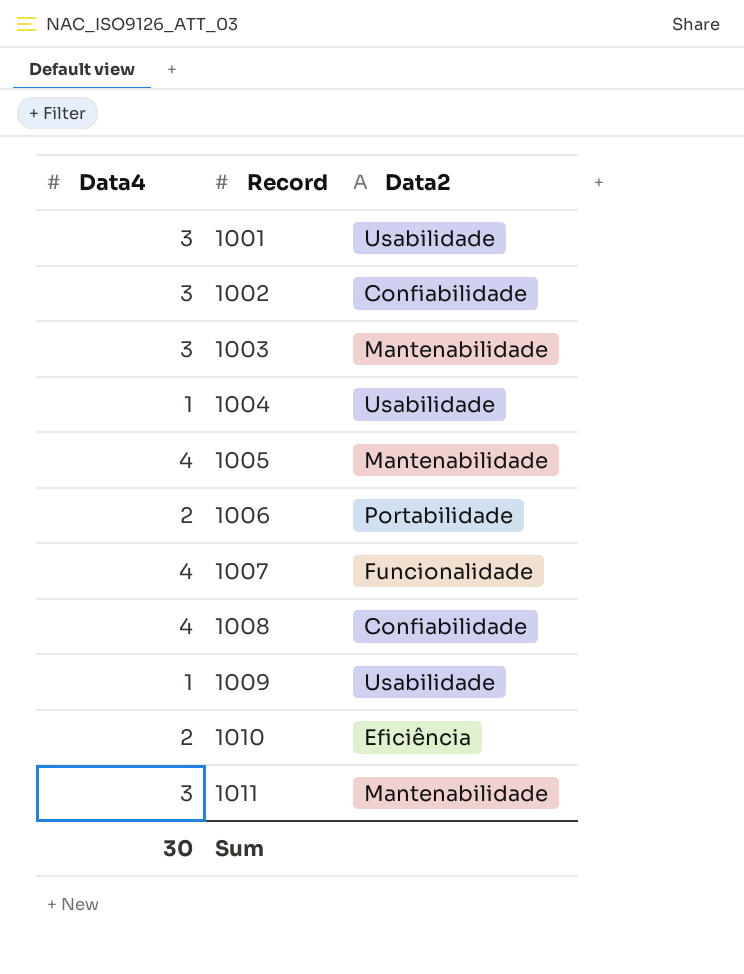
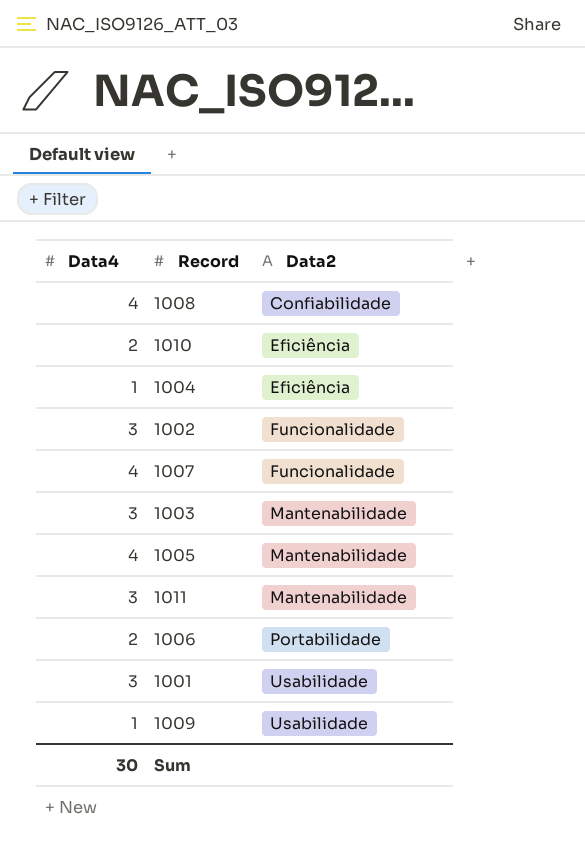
row order: Record ascending -> Data2 ascending
1004 | Data2: Usabilidade -> Eficiência
1002 | Data2: Confiabilidade -> Funcionalidade

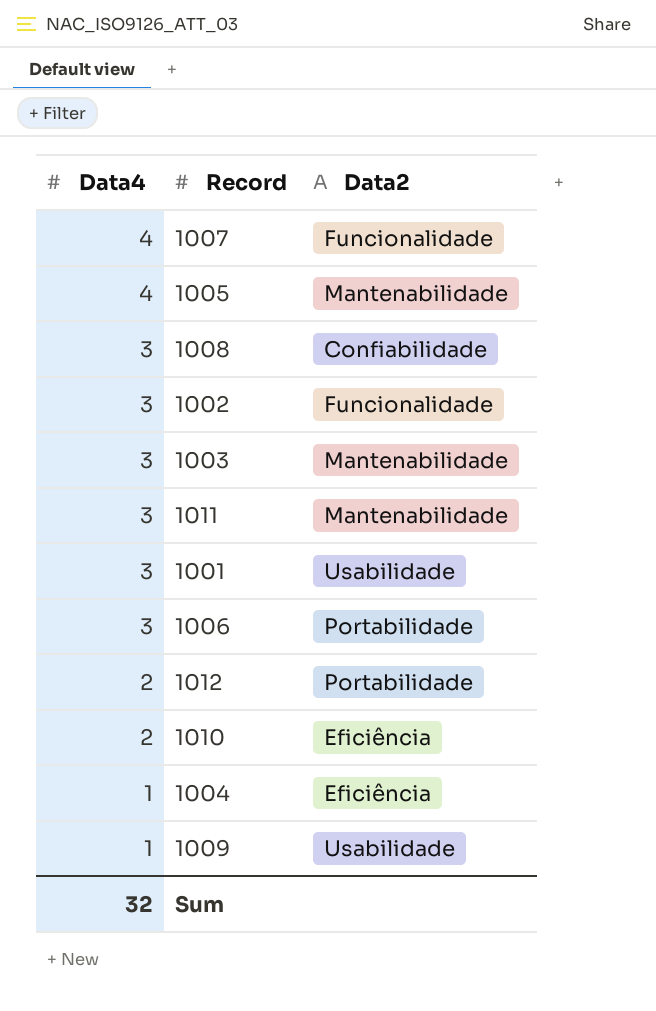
row order: Data2 ascending -> Data4 descending
1008 | Data4: 4 -> 3
1006 | Data4: 2 -> 3
row 1012: none -> 2 | Portabilidade
Sum | Data4: 30 -> 32

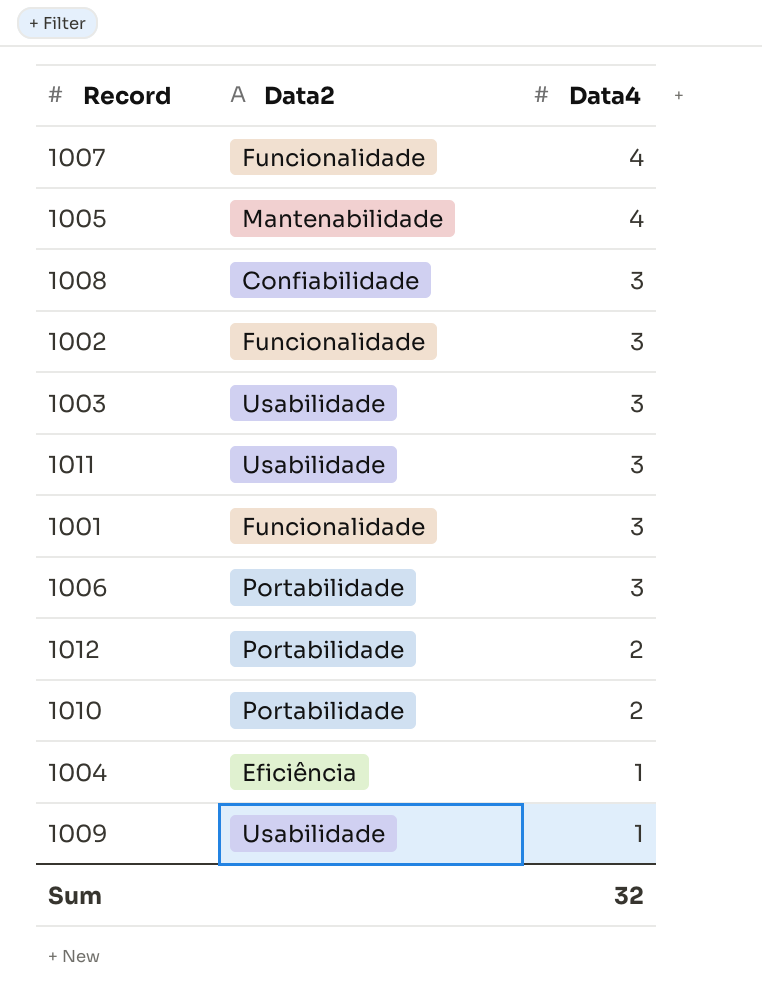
column Data4 | position: 1 -> 3
1003 | Data2: Mantenabilidade -> Usabilidade
1011 | Data2: Mantenabilidade -> Usabilidade
1001 | Data2: Usabilidade -> Funcionalidade
1010 | Data2: Eficiência -> Portabilidade

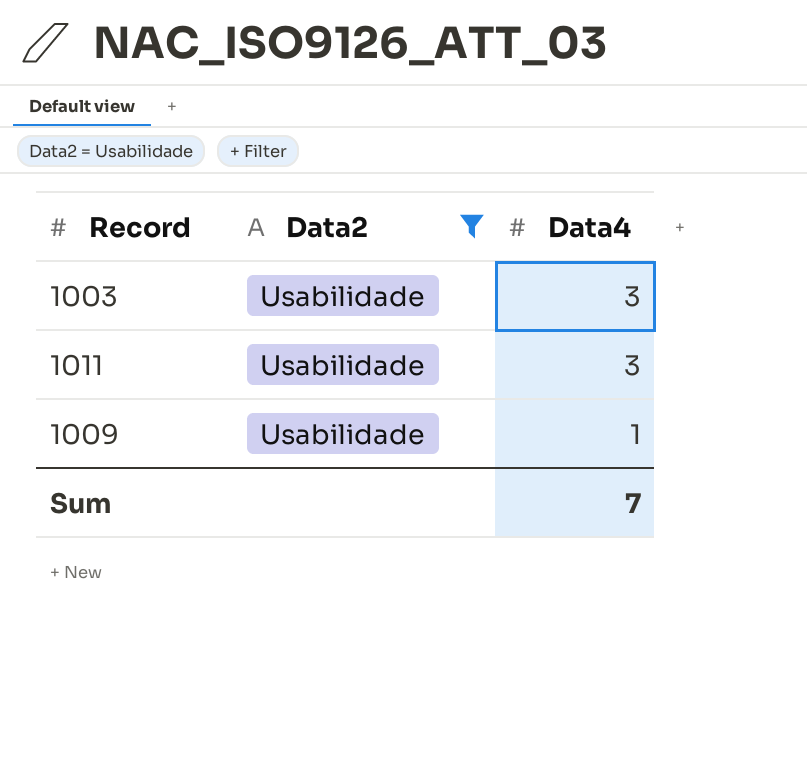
filter: none -> Data2 = Usabilidade
Sum | Data4: 32 -> 7

